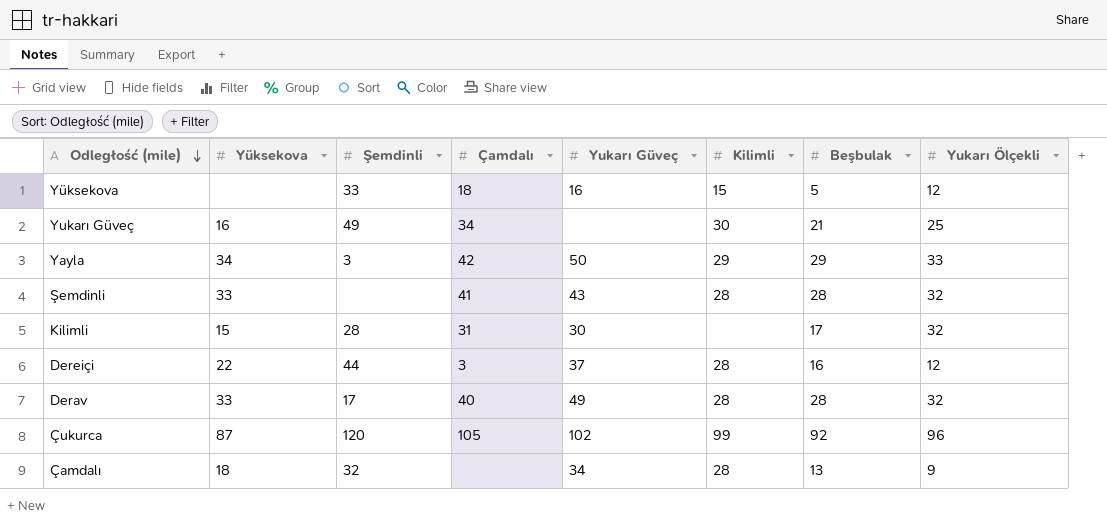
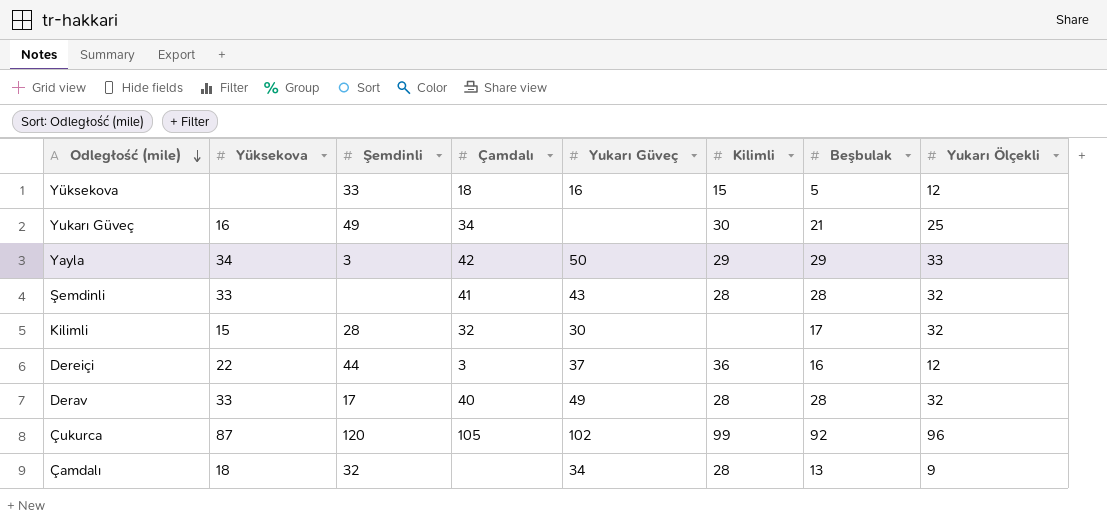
Kilimli | Çamdalı: 31 -> 32
Dereiçi | Kilimli: 28 -> 36

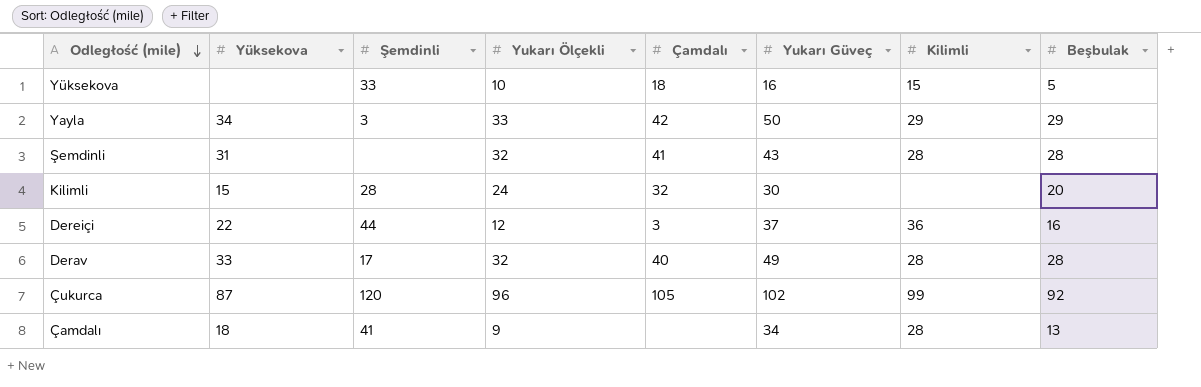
column Yukarı Ölçekli | position: 8 -> 4
row Yukarı Güveç: 16 | 49 | 34 | none | 30 | 21 | 25 -> none
Yüksekova | Yukarı Ölçekli: 12 -> 10
Şemdinli | Yüksekova: 33 -> 31
Kilimli | Yukarı Ölçekli: 32 -> 24
Kilimli | Beşbulak: 17 -> 20
Çamdalı | Şemdinli: 32 -> 41

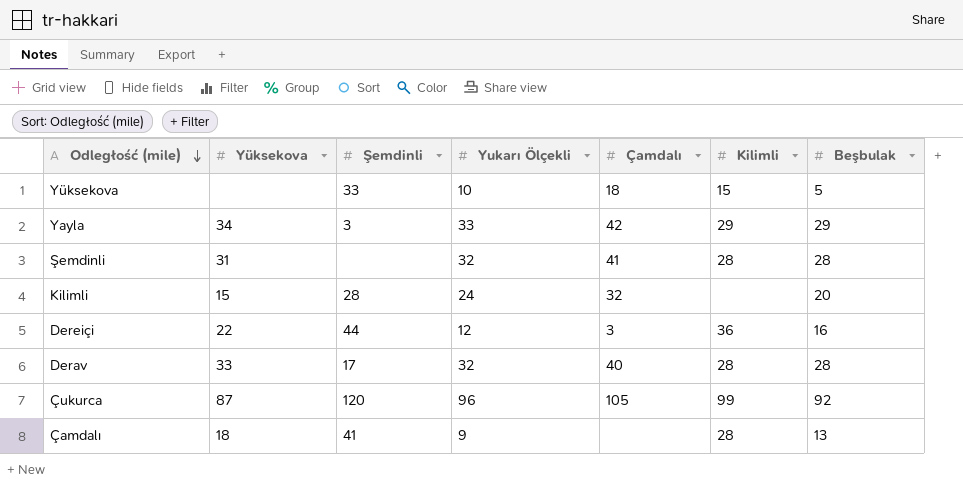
column Yukarı Güveç | position: 6 -> none

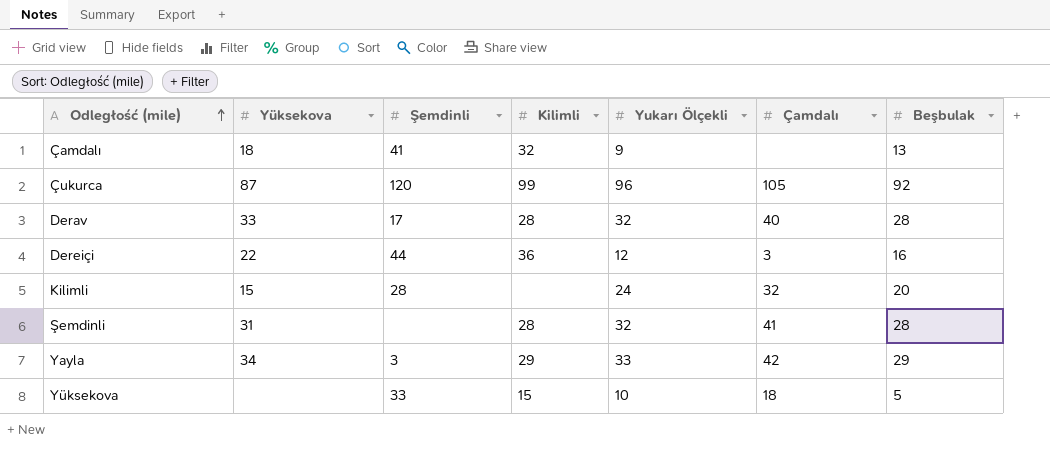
row order: Odległość (mile) descending -> Odległość (mile) ascending
column Kilimli | position: 6 -> 4
Çamdalı | Kilimli: 28 -> 32

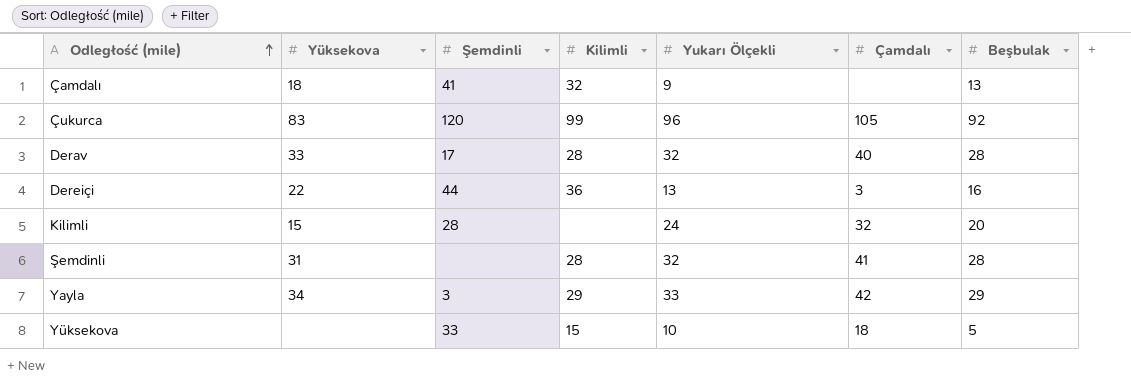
Çukurca | Yüksekova: 87 -> 83
Dereiçi | Yukarı Ölçekli: 12 -> 13

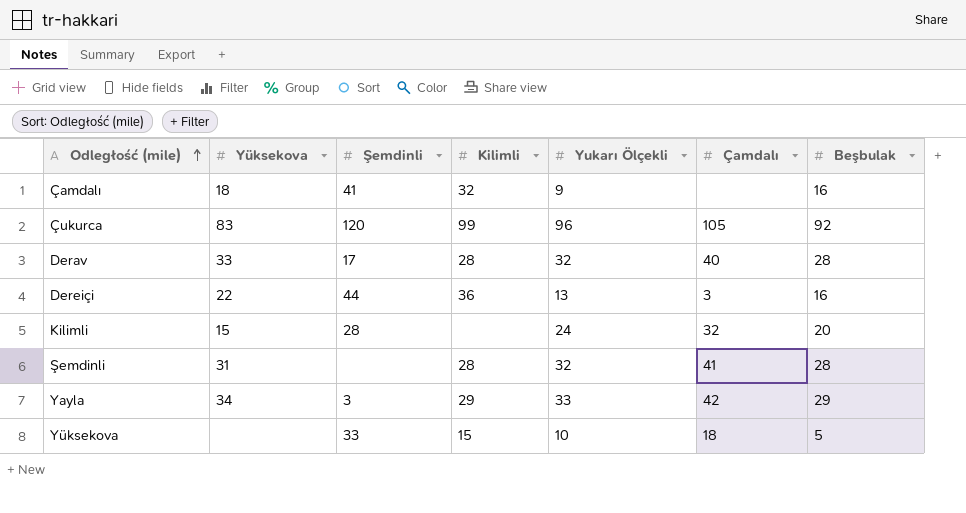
Çamdalı | Beşbulak: 13 -> 16

